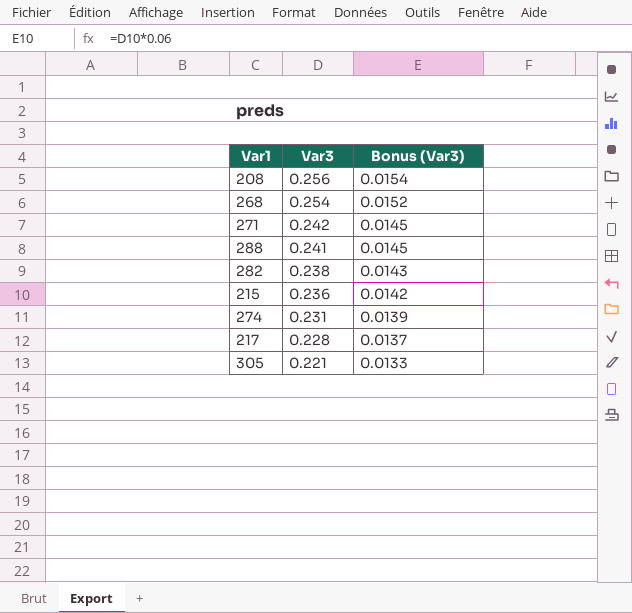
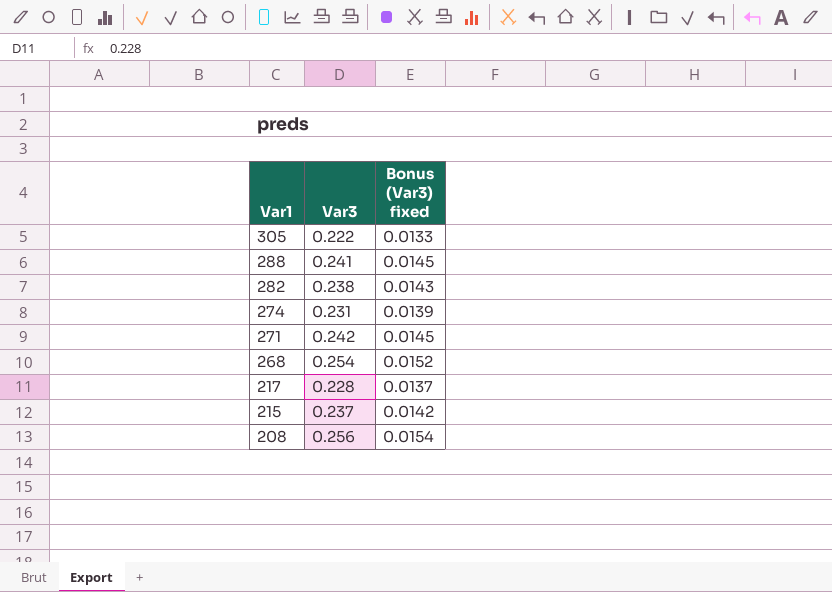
row order: Var3 descending -> Var1 descending
column name: Bonus (Var3) -> Bonus (Var3) fixed
305 | Var3: 0.221 -> 0.222
215 | Var3: 0.236 -> 0.237

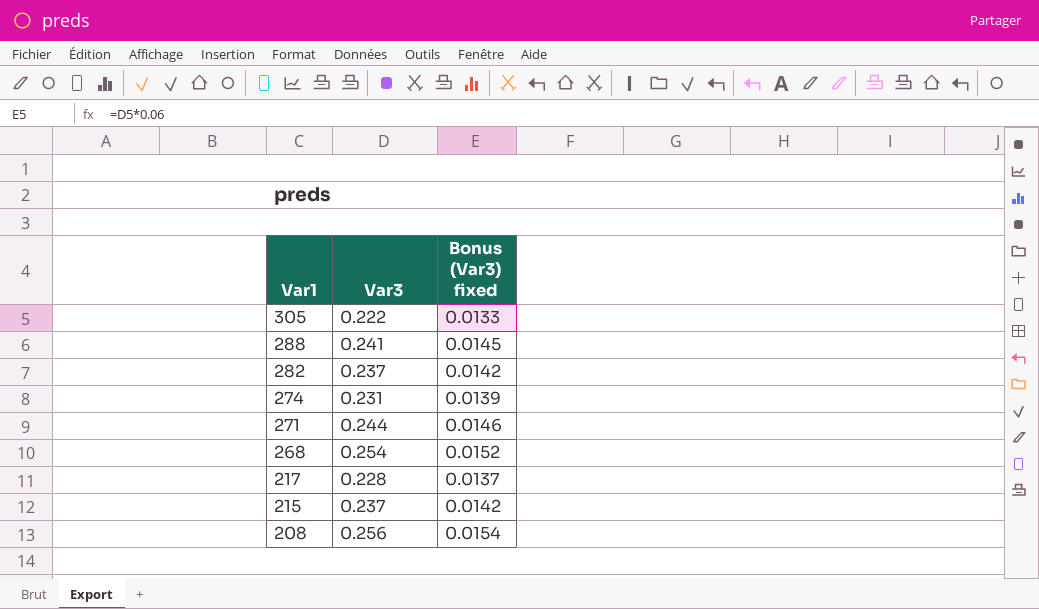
282 | Var3: 0.238 -> 0.237
282 | Bonus (Var3) fixed: 0.0143 -> 0.0142
271 | Var3: 0.242 -> 0.244
271 | Bonus (Var3) fixed: 0.0145 -> 0.0146

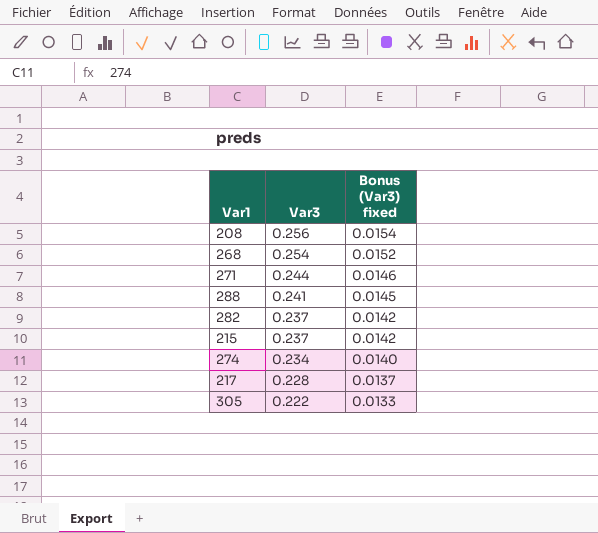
row order: Var1 descending -> Var3 descending
274 | Var3: 0.231 -> 0.234
274 | Bonus (Var3) fixed: 0.0139 -> 0.0140

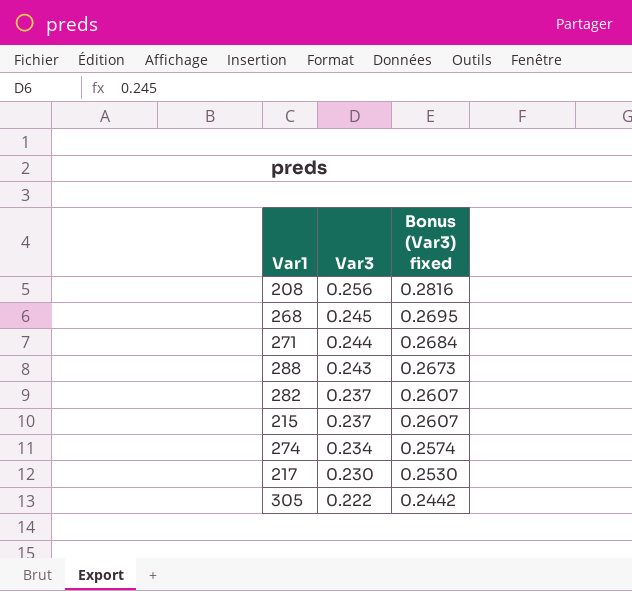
column Bonus (Var3) fixed | formula: [Var3] * 0.06 -> [Var3] * 1.1
268 | Var3: 0.254 -> 0.245
288 | Var3: 0.241 -> 0.243
217 | Var3: 0.228 -> 0.230

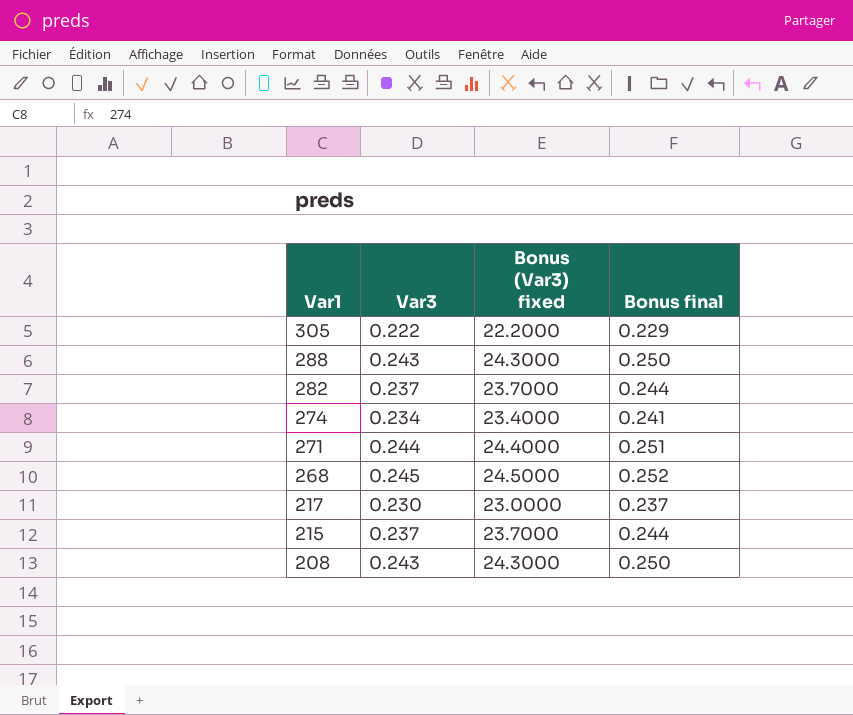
row order: Var3 descending -> Var1 descending
column Bonus (Var3) fixed | formula: [Var3] * 1.1 -> [Var3] * 100
column Bonus final | formula: none -> [Var3] * 1.03
208 | Var3: 0.256 -> 0.243

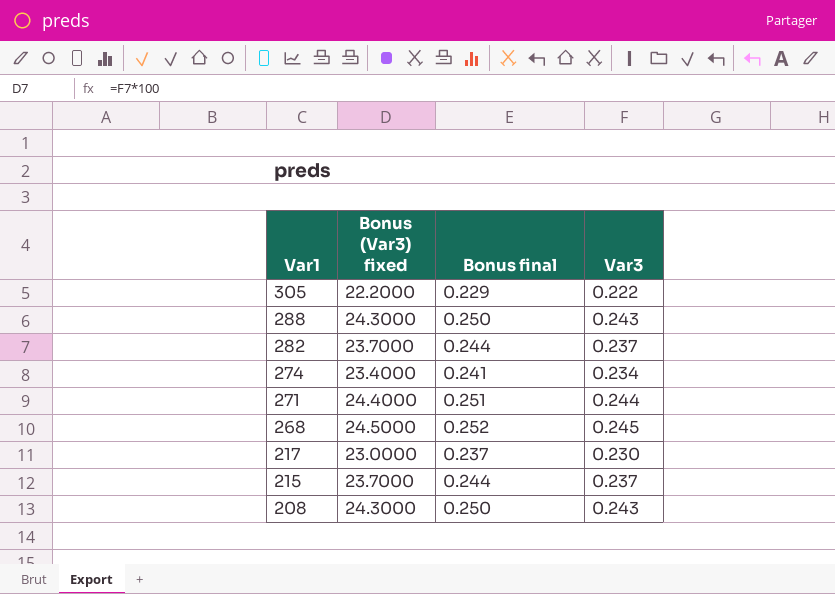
column Var3 | position: 2 -> 4

